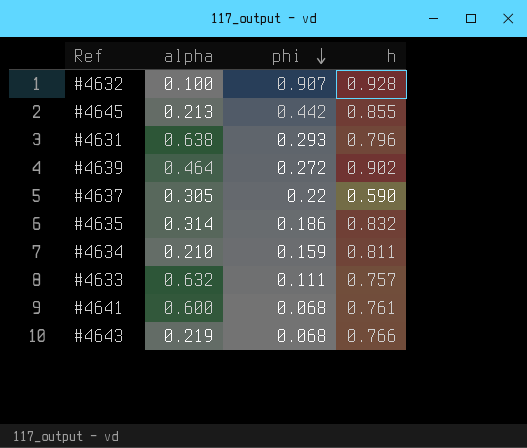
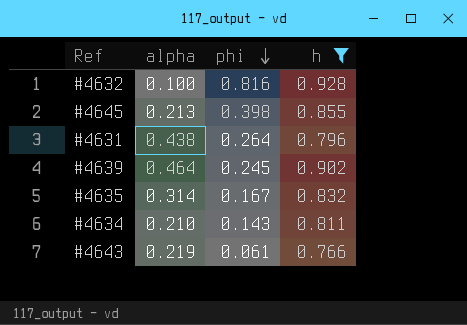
filter: none -> h >= 0.766
#4632 | phi: 0.907 -> 0.816
#4645 | phi: 0.442 -> 0.398
#4631 | alpha: 0.638 -> 0.438
#4631 | phi: 0.293 -> 0.264
#4639 | phi: 0.272 -> 0.245
#4635 | phi: 0.186 -> 0.167
#4634 | phi: 0.159 -> 0.143
#4643 | phi: 0.068 -> 0.061

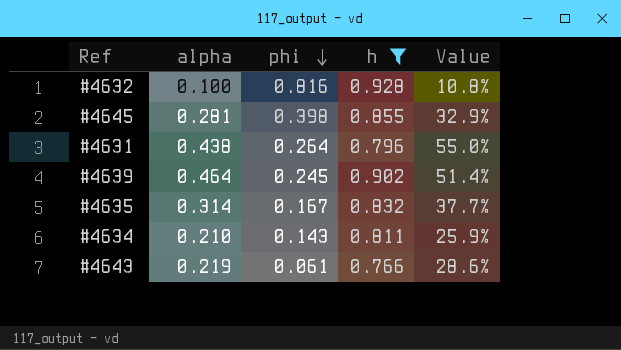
column Value | formula: none -> [alpha] / [h]
#4645 | alpha: 0.213 -> 0.281

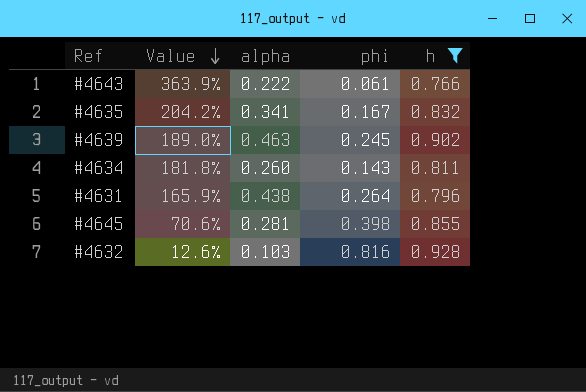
row order: phi descending -> Value descending
column Value | formula: [alpha] / [h] -> [alpha] / [phi]
column Value | position: 5 -> 2
#4643 | alpha: 0.219 -> 0.222
#4635 | alpha: 0.314 -> 0.341
#4639 | alpha: 0.464 -> 0.463
#4634 | alpha: 0.210 -> 0.260
#4632 | alpha: 0.100 -> 0.103

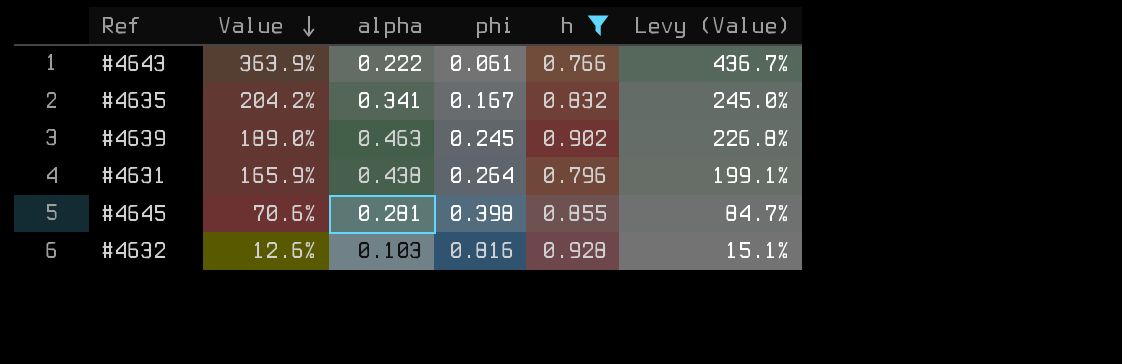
column Levy (Value) | formula: none -> [Value] * 1.2
row #4634: 181.8% | 0.260 | 0.143 | 0.811 -> none

